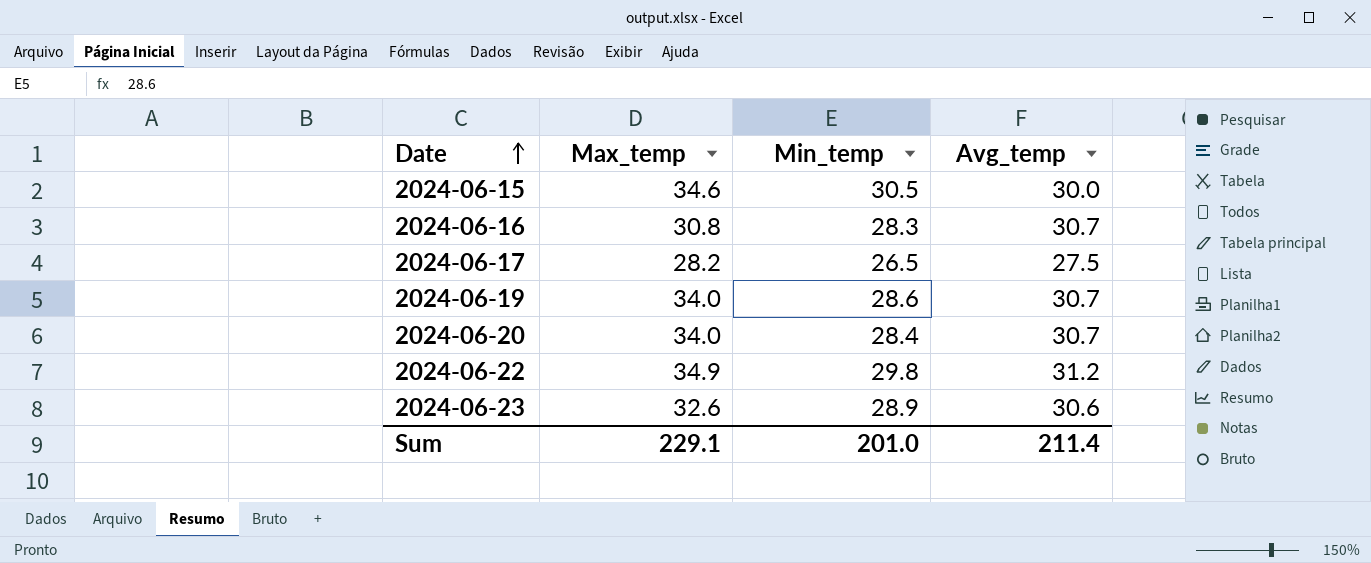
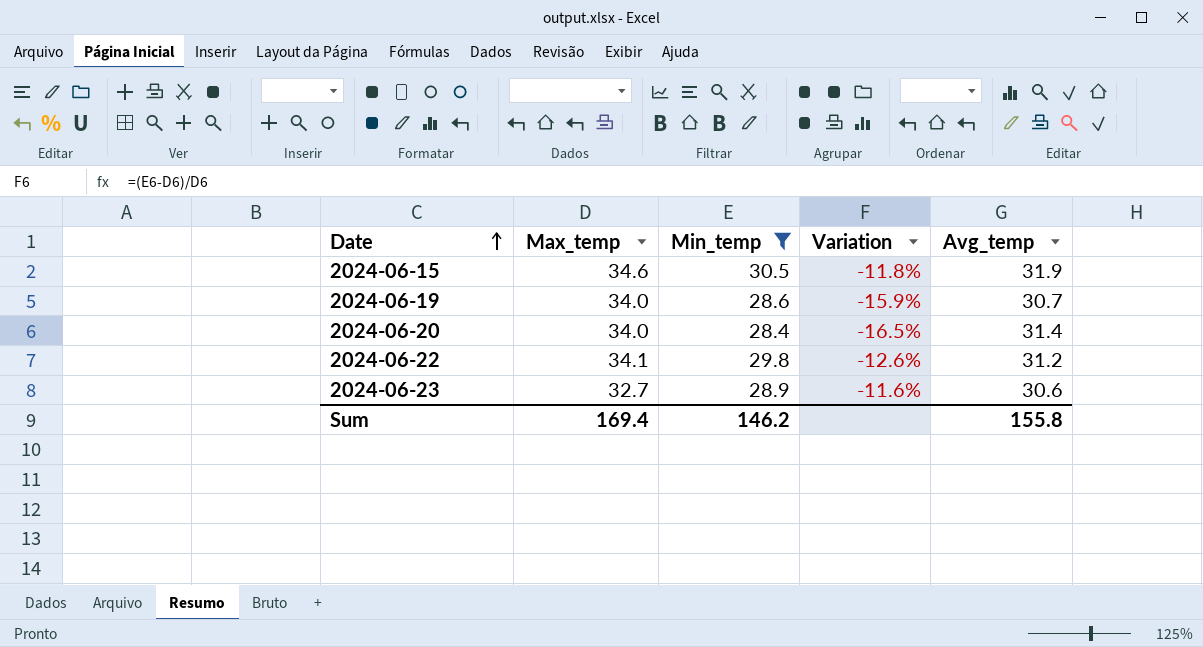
filter: none -> Min_temp >= 28.4
column Variation | formula: none -> ([Min_temp] - [Max_temp]) / [Max_temp]
2024-06-15 | Avg_temp: 30.0 -> 31.9
2024-06-20 | Avg_temp: 30.7 -> 31.4
2024-06-22 | Max_temp: 34.9 -> 34.1
2024-06-23 | Max_temp: 32.6 -> 32.7
Sum | Max_temp: 229.1 -> 169.4
Sum | Min_temp: 201.0 -> 146.2
Sum | Avg_temp: 211.4 -> 155.8

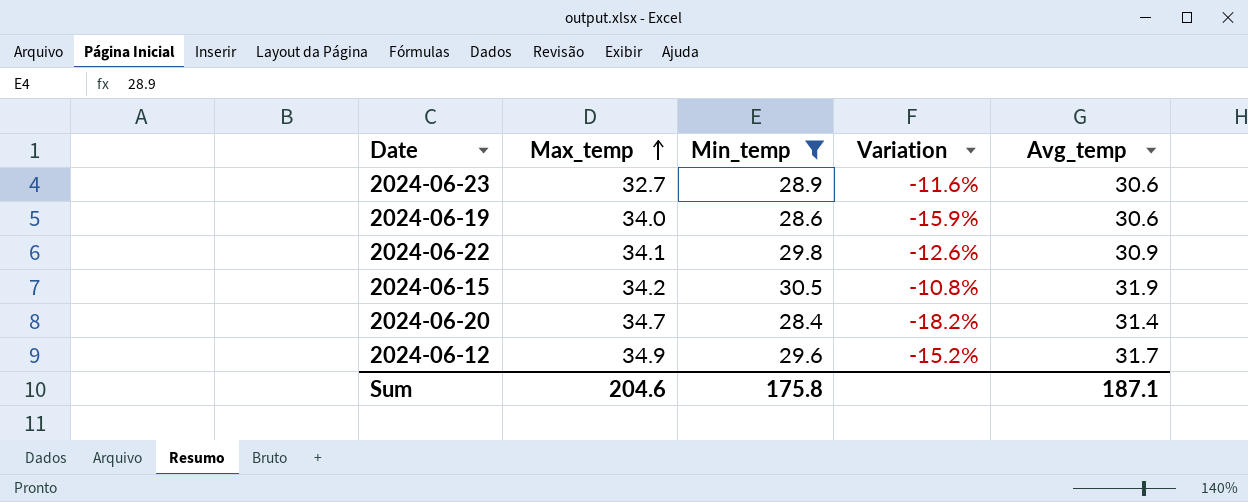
row order: Date ascending -> Max_temp ascending
2024-06-19 | Avg_temp: 30.7 -> 30.6
2024-06-22 | Avg_temp: 31.2 -> 30.9
2024-06-15 | Max_temp: 34.6 -> 34.2
2024-06-15 | Variation: -11.8% -> -10.8%
2024-06-20 | Max_temp: 34.0 -> 34.7
2024-06-20 | Variation: -16.5% -> -18.2%
row 2024-06-12: none -> 34.9 | 29.6 | -15.2% | 31.7
Sum | Max_temp: 169.4 -> 204.6
Sum | Min_temp: 146.2 -> 175.8
Sum | Avg_temp: 155.8 -> 187.1

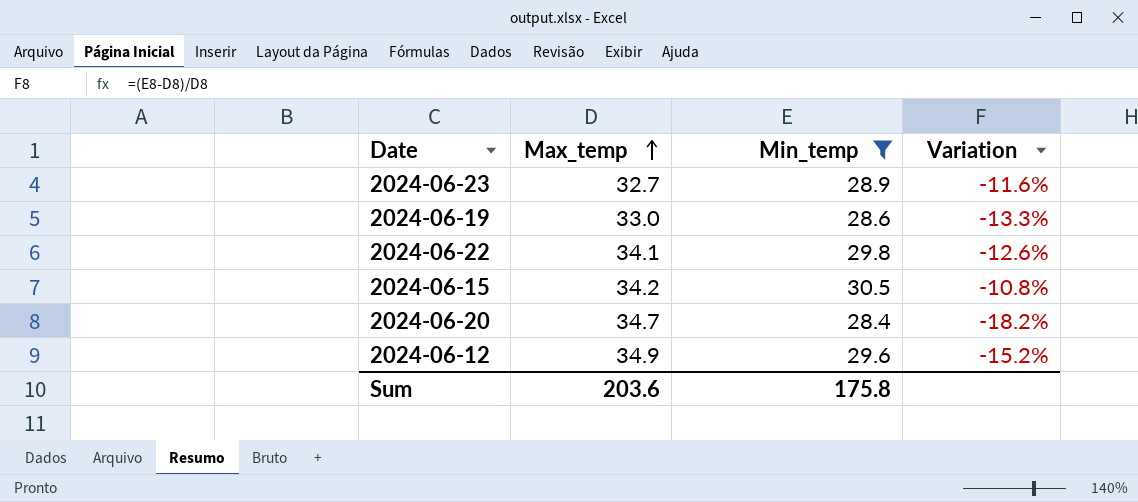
column Avg_temp | position: 5 -> none
2024-06-19 | Max_temp: 34.0 -> 33.0
2024-06-19 | Variation: -15.9% -> -13.3%
Sum | Max_temp: 204.6 -> 203.6

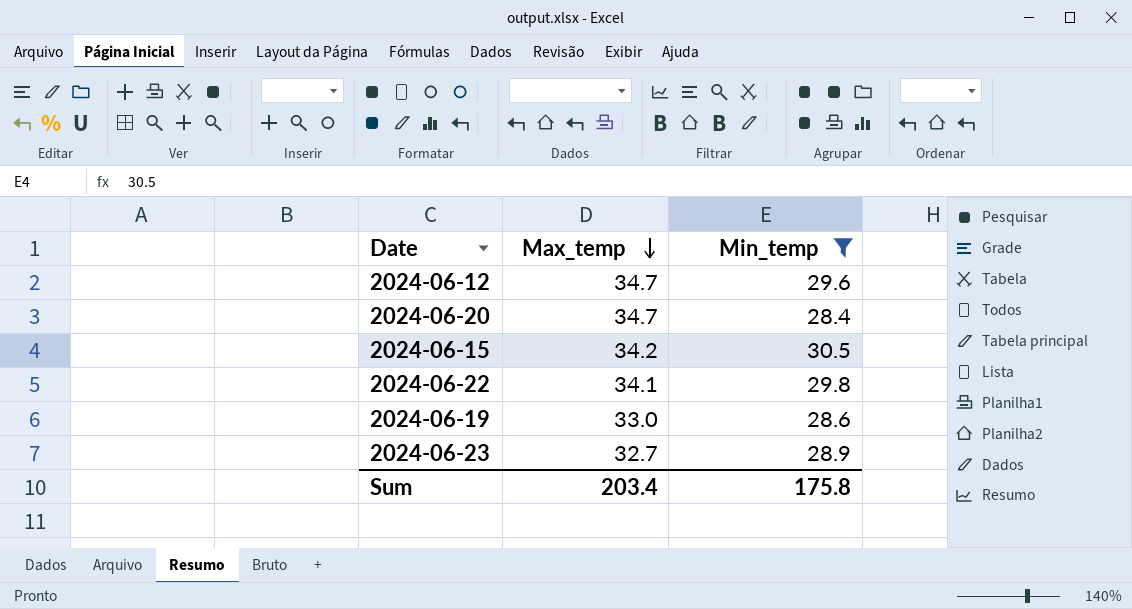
row order: Max_temp ascending -> Max_temp descending
column Variation | formula: ([Min_temp] - [Max_temp]) / [Max_temp] -> none
2024-06-12 | Max_temp: 34.9 -> 34.7
Sum | Max_temp: 203.6 -> 203.4

